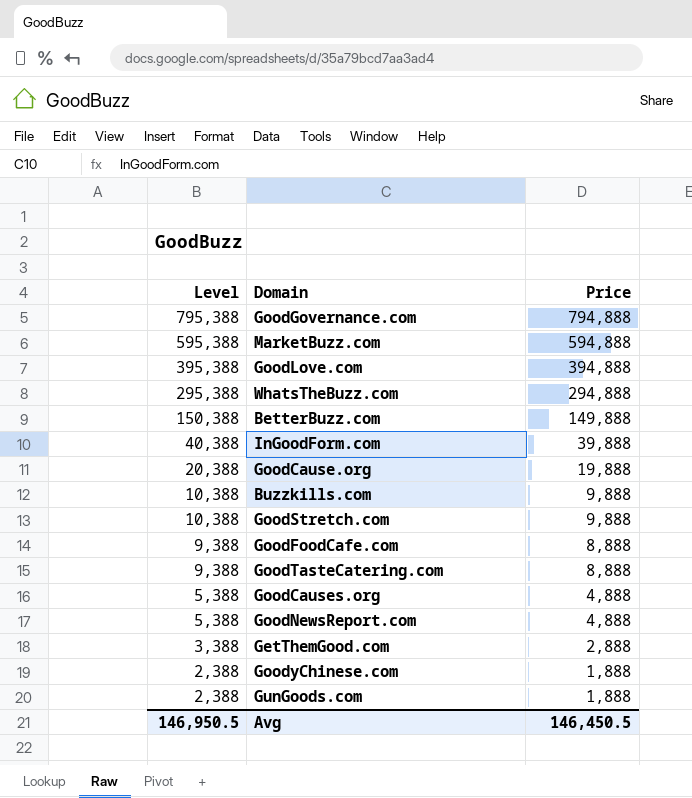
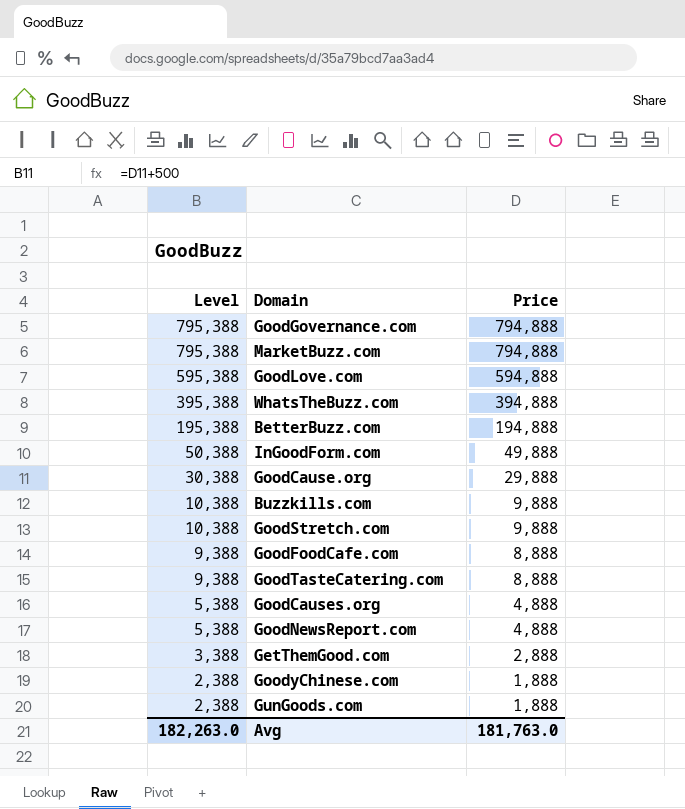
MarketBuzz.com | Level: 595,388 -> 795,388
MarketBuzz.com | Price: 594,888 -> 794,888
GoodLove.com | Level: 395,388 -> 595,388
GoodLove.com | Price: 394,888 -> 594,888
WhatsTheBuzz.com | Level: 295,388 -> 395,388
WhatsTheBuzz.com | Price: 294,888 -> 394,888
BetterBuzz.com | Level: 150,388 -> 195,388
BetterBuzz.com | Price: 149,888 -> 194,888
InGoodForm.com | Level: 40,388 -> 50,388
InGoodForm.com | Price: 39,888 -> 49,888
GoodCause.org | Level: 20,388 -> 30,388
GoodCause.org | Price: 19,888 -> 29,888
Avg | Level: 146,950.5 -> 182,263.0
Avg | Price: 146,450.5 -> 181,763.0

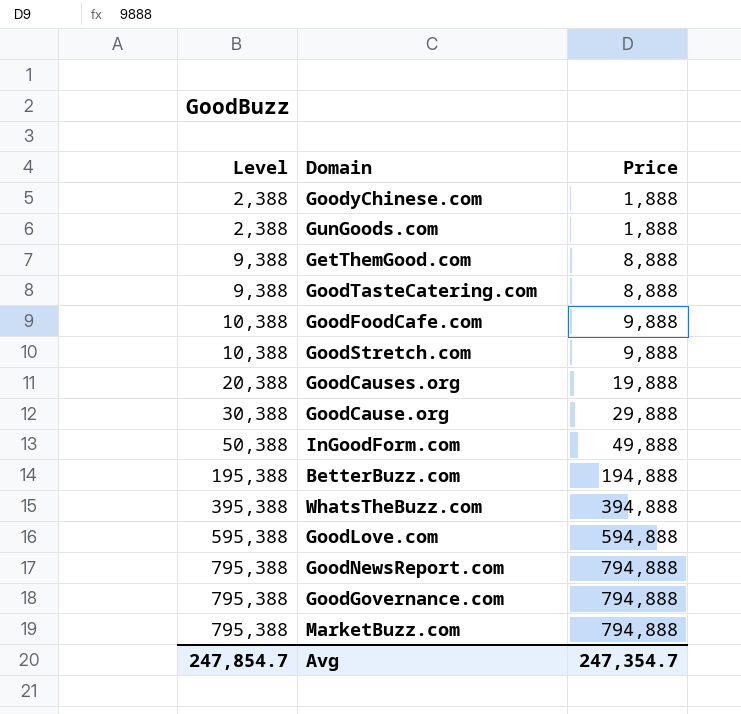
row order: Level descending -> Level ascending
row Buzzkills.com: 10,388 | 9,888 -> none
GetThemGood.com | Level: 3,388 -> 9,388
GetThemGood.com | Price: 2,888 -> 8,888
GoodFoodCafe.com | Level: 9,388 -> 10,388
GoodFoodCafe.com | Price: 8,888 -> 9,888
GoodCauses.org | Level: 5,388 -> 20,388
GoodCauses.org | Price: 4,888 -> 19,888
GoodNewsReport.com | Level: 5,388 -> 795,388
GoodNewsReport.com | Price: 4,888 -> 794,888
Avg | Level: 182,263.0 -> 247,854.7
Avg | Price: 181,763.0 -> 247,354.7

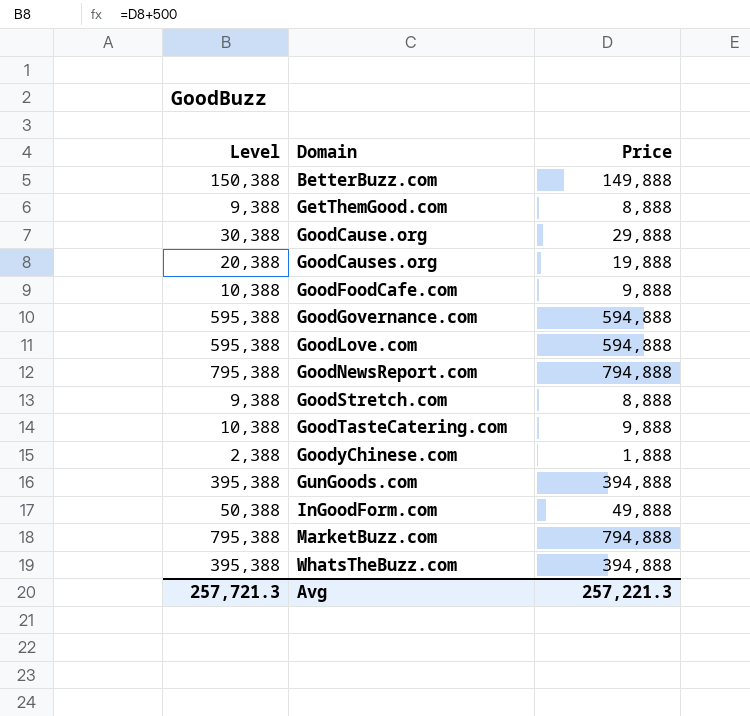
row order: Level ascending -> Domain ascending
BetterBuzz.com | Level: 195,388 -> 150,388
BetterBuzz.com | Price: 194,888 -> 149,888
GoodGovernance.com | Level: 795,388 -> 595,388
GoodGovernance.com | Price: 794,888 -> 594,888
GoodStretch.com | Level: 10,388 -> 9,388
GoodStretch.com | Price: 9,888 -> 8,888
GoodTasteCatering.com | Level: 9,388 -> 10,388
GoodTasteCatering.com | Price: 8,888 -> 9,888
GunGoods.com | Level: 2,388 -> 395,388
GunGoods.com | Price: 1,888 -> 394,888
Avg | Level: 247,854.7 -> 257,721.3
Avg | Price: 247,354.7 -> 257,221.3

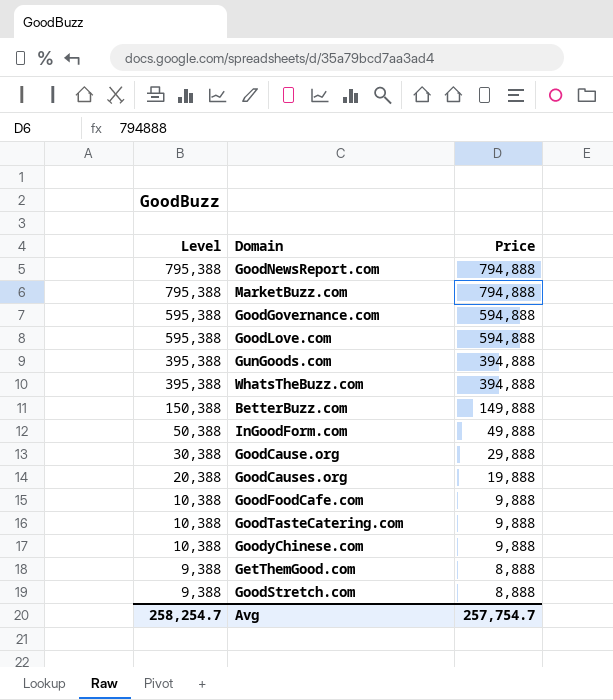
row order: Domain ascending -> Level descending
GoodyChinese.com | Level: 2,388 -> 10,388
GoodyChinese.com | Price: 1,888 -> 9,888
Avg | Level: 257,721.3 -> 258,254.7
Avg | Price: 257,221.3 -> 257,754.7

